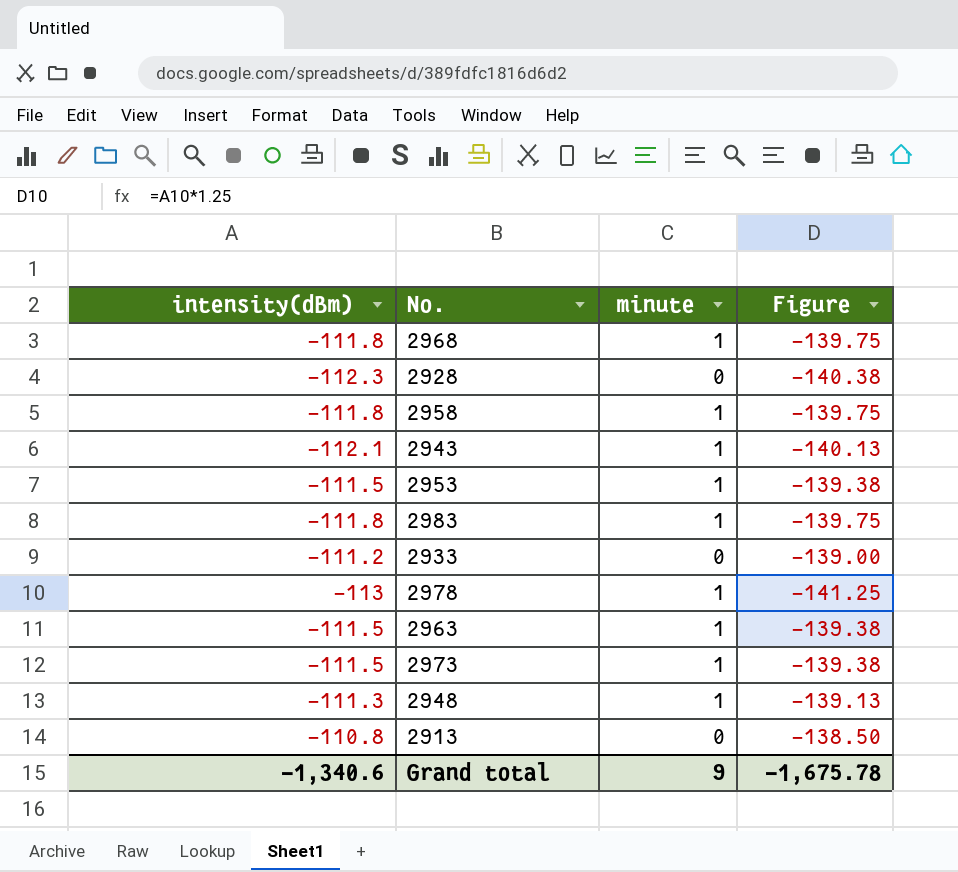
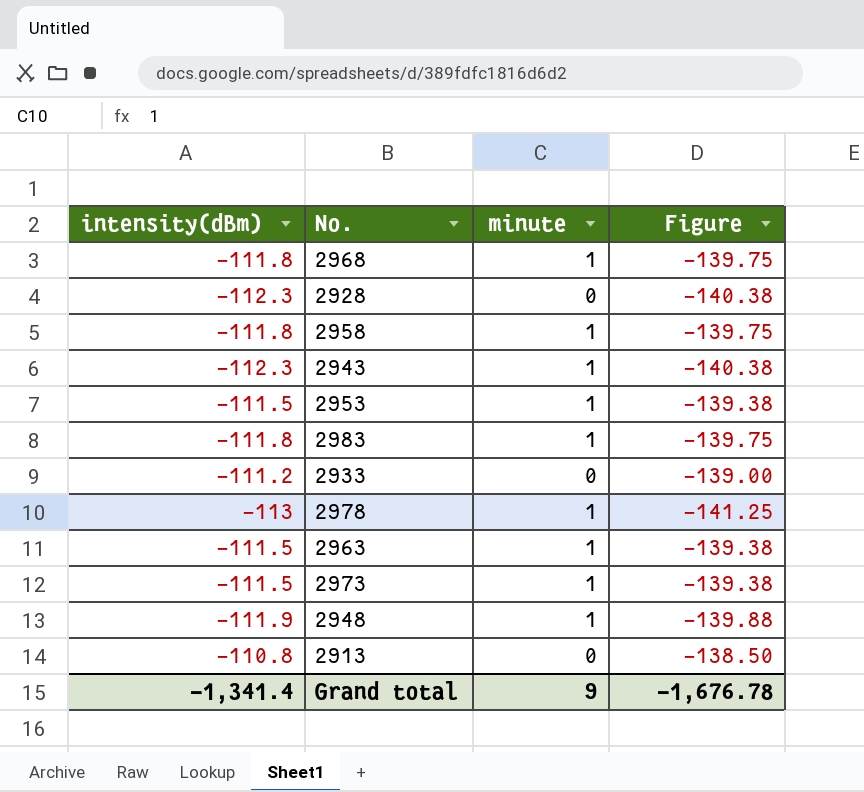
2943 | intensity(dBm): -112.1 -> -112.3
2943 | Figure: -140.13 -> -140.38
2948 | intensity(dBm): -111.3 -> -111.9
2948 | Figure: -139.13 -> -139.88
Grand total | intensity(dBm): -1,340.6 -> -1,341.4
Grand total | Figure: -1,675.78 -> -1,676.78

